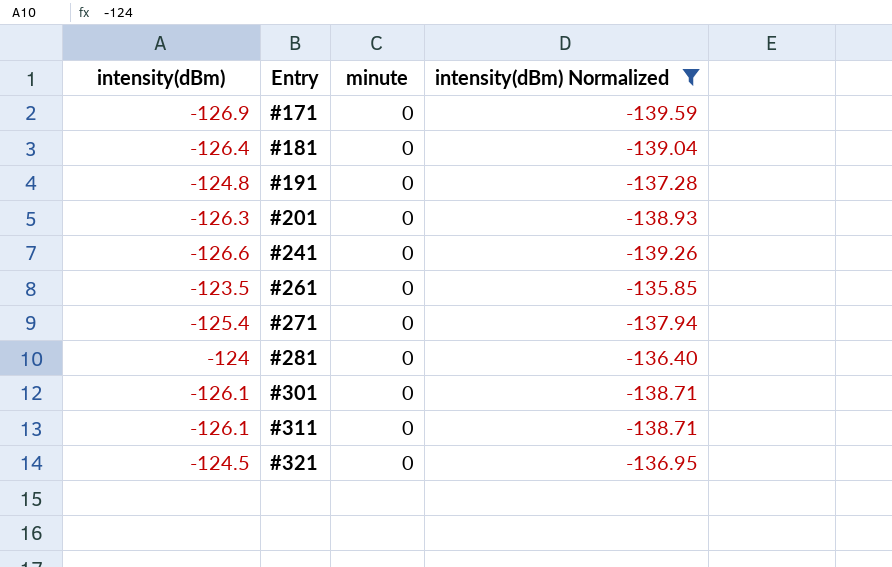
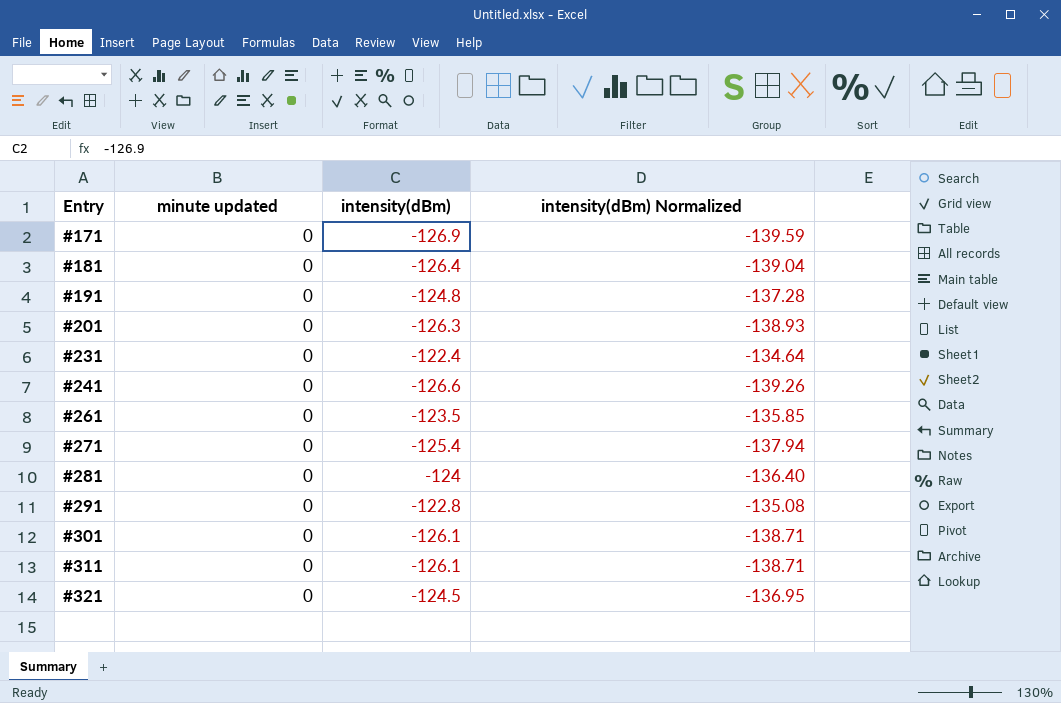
filter: intensity(dBm) Normalized <= -135.85 -> none
column name: minute -> minute updated
column intensity(dBm) | position: 1 -> 3

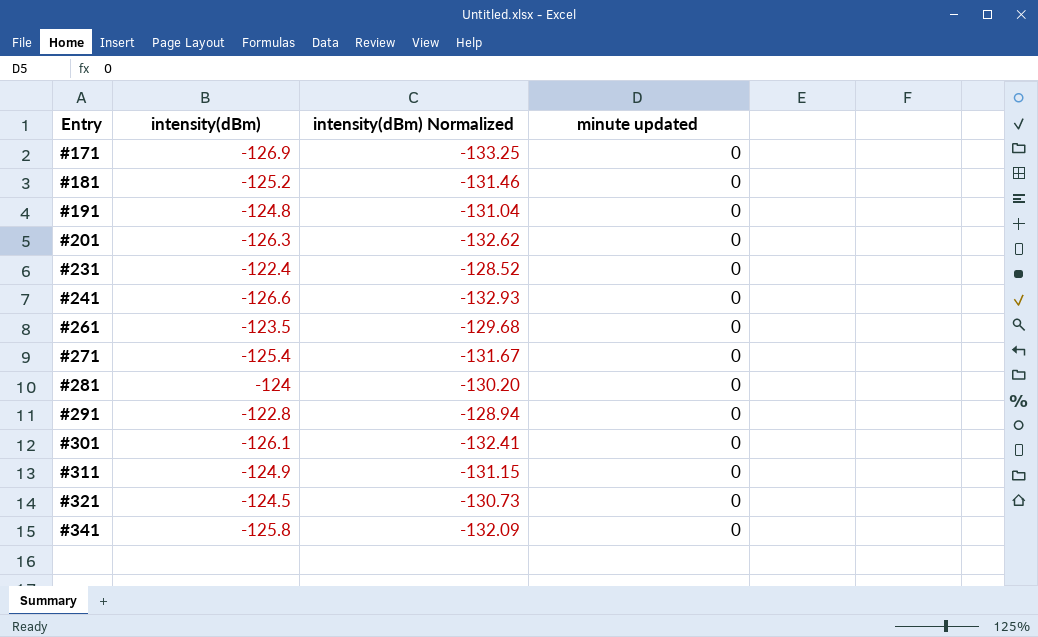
column intensity(dBm) Normalized | formula: [intensity(dBm)] * 1.1 -> [intensity(dBm)] * 1.05
column minute updated | position: 2 -> 4
#181 | intensity(dBm): -126.4 -> -125.2
#311 | intensity(dBm): -126.1 -> -124.9
row #341: none -> -125.8 | -132.09 | 0

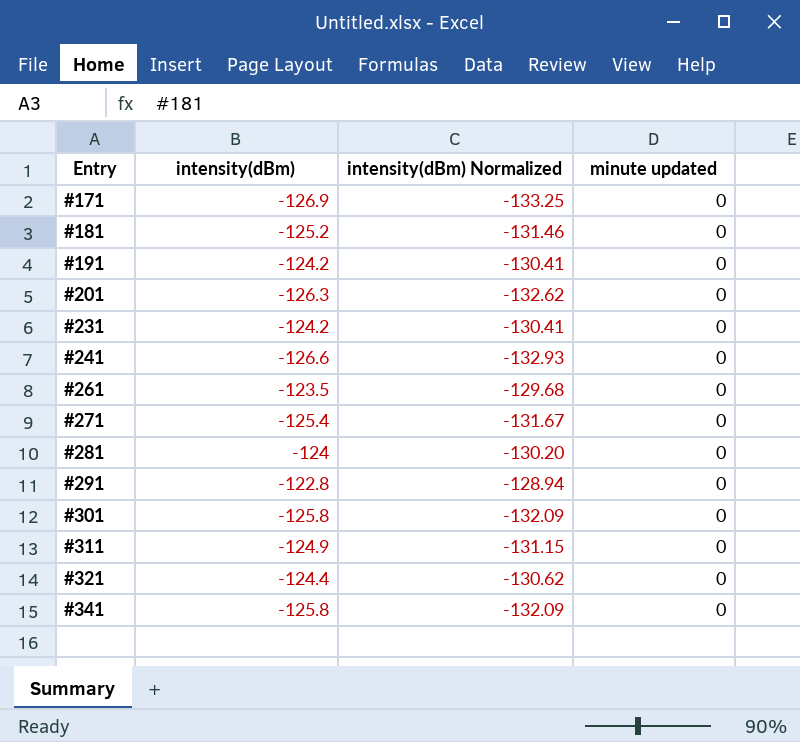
#191 | intensity(dBm): -124.8 -> -124.2
#191 | intensity(dBm) Normalized: -131.04 -> -130.41
#231 | intensity(dBm): -122.4 -> -124.2
#231 | intensity(dBm) Normalized: -128.52 -> -130.41
#301 | intensity(dBm): -126.1 -> -125.8
#301 | intensity(dBm) Normalized: -132.41 -> -132.09
#321 | intensity(dBm): -124.5 -> -124.4
#321 | intensity(dBm) Normalized: -130.73 -> -130.62

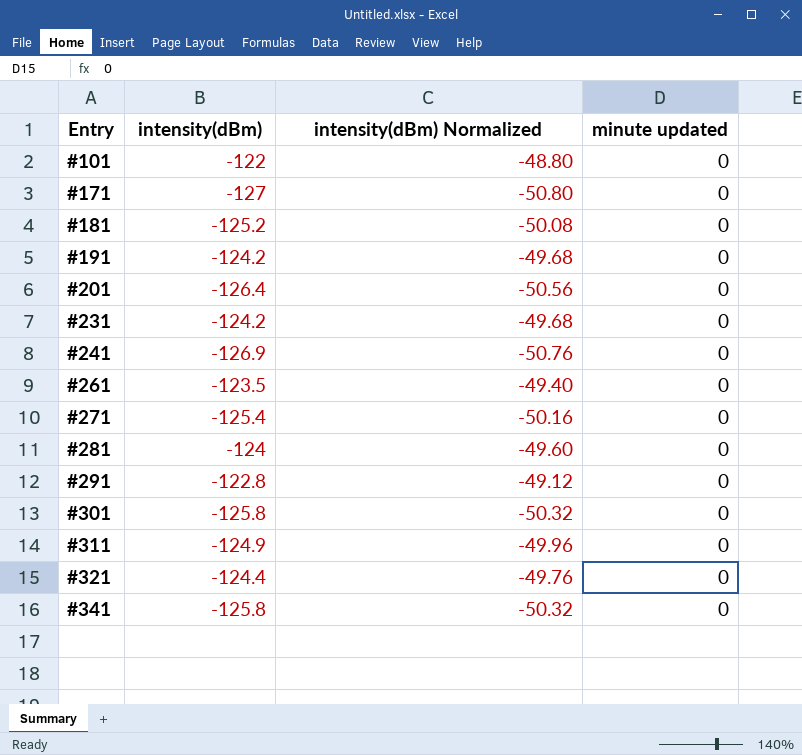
column intensity(dBm) Normalized | formula: [intensity(dBm)] * 1.05 -> [intensity(dBm)] * 0.4
row #101: none -> -122 | -48.80 | 0
#171 | intensity(dBm): -126.9 -> -127
#201 | intensity(dBm): -126.3 -> -126.4
#241 | intensity(dBm): -126.6 -> -126.9

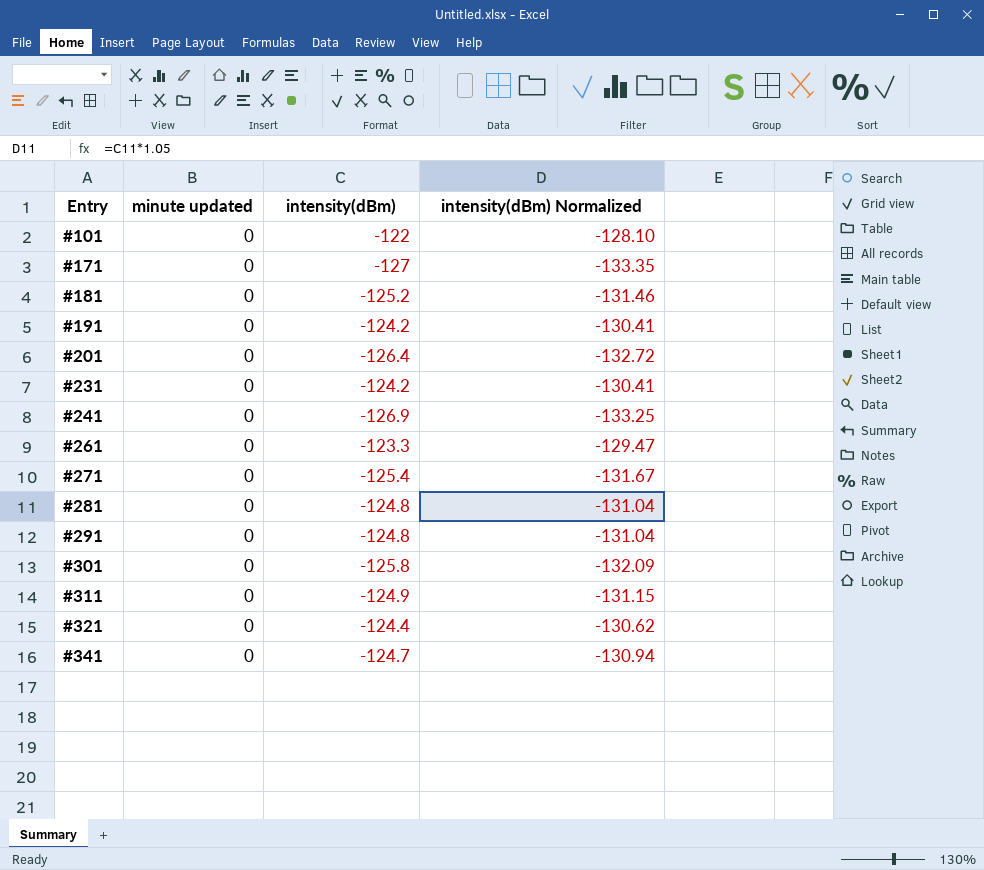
column minute updated | position: 4 -> 2
column intensity(dBm) Normalized | formula: [intensity(dBm)] * 0.4 -> [intensity(dBm)] * 1.05
#261 | intensity(dBm): -123.5 -> -123.3
#281 | intensity(dBm): -124 -> -124.8
#291 | intensity(dBm): -122.8 -> -124.8
#341 | intensity(dBm): -125.8 -> -124.7

